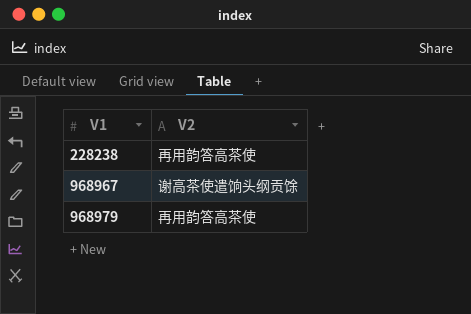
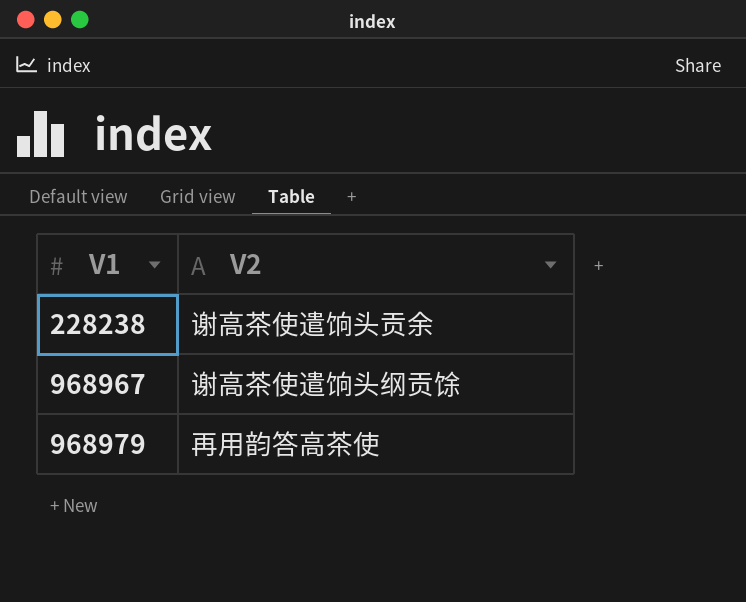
228238 | V2: 再用韵答高茶使 -> 谢高茶使遣饷头贡余

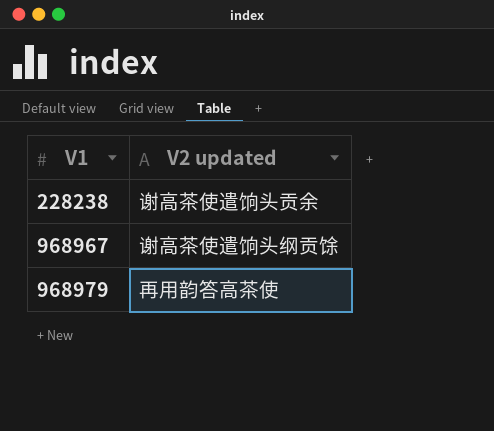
column name: V2 -> V2 updated

